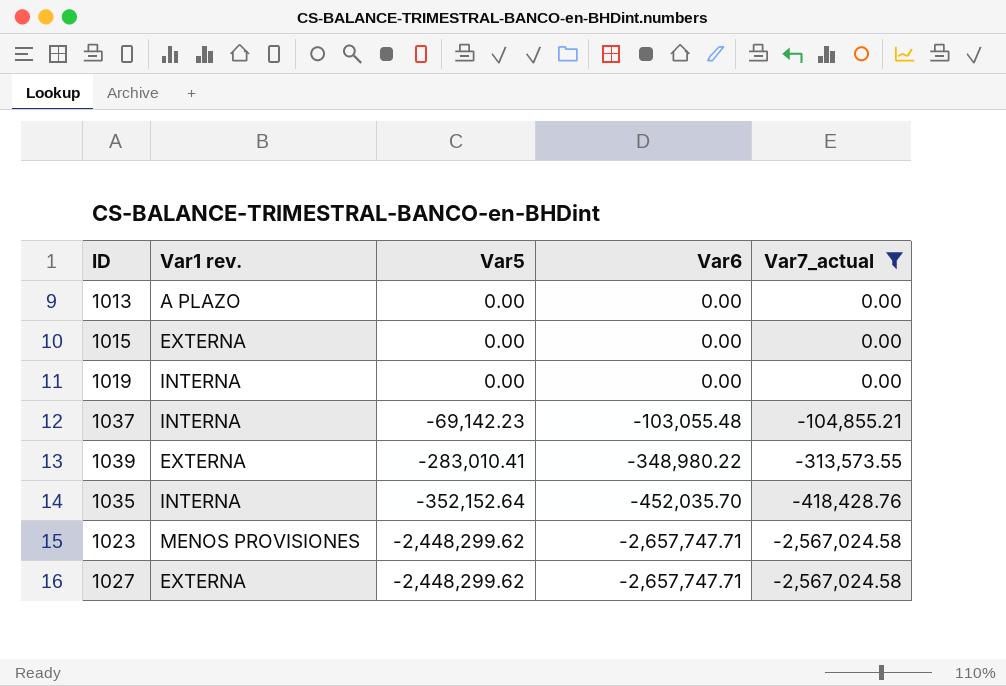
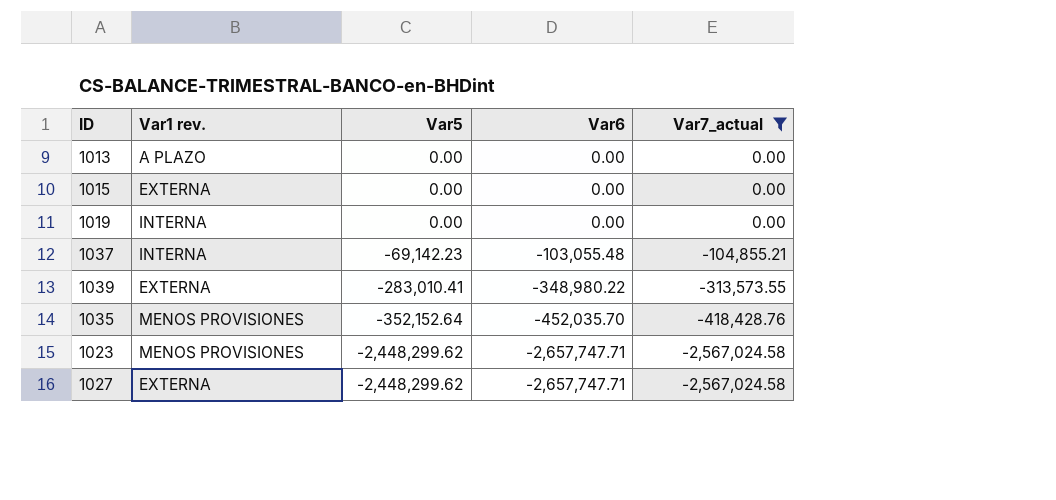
1035 | Var1 rev.: INTERNA -> MENOS PROVISIONES

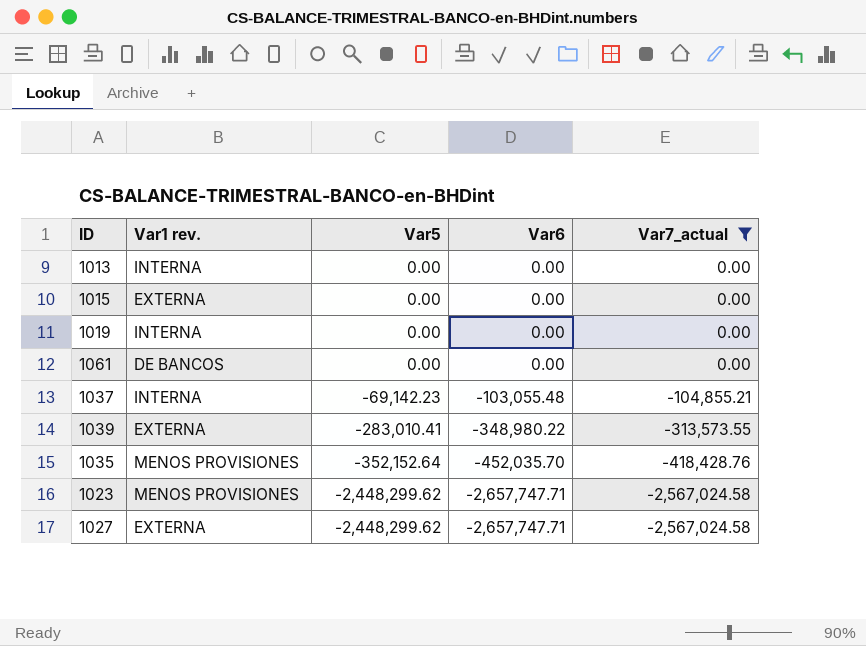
1013 | Var1 rev.: A PLAZO -> INTERNA
row 1061: none -> DE BANCOS | 0.00 | 0.00 | 0.00

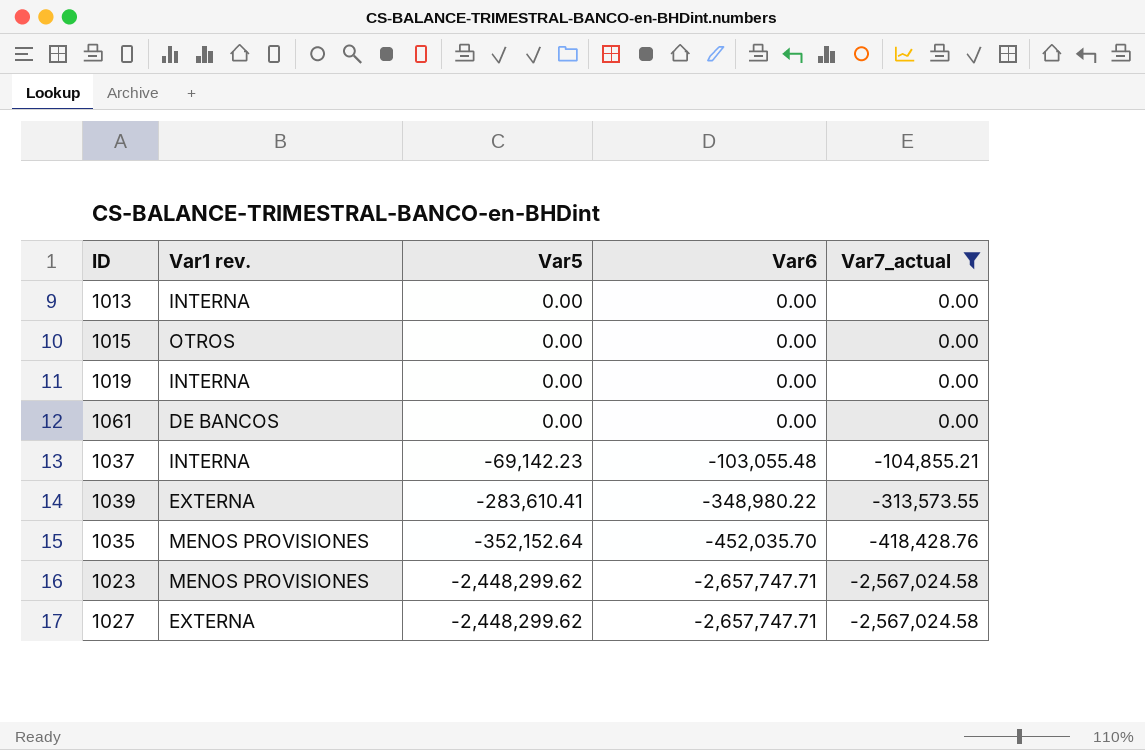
1015 | Var1 rev.: EXTERNA -> OTROS
1039 | Var5: -283,010.41 -> -283,610.41

